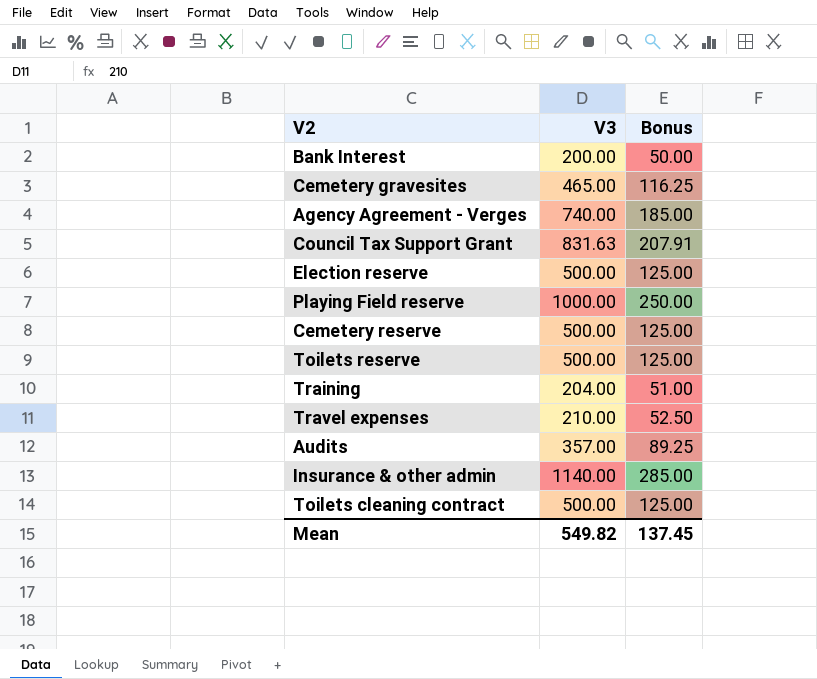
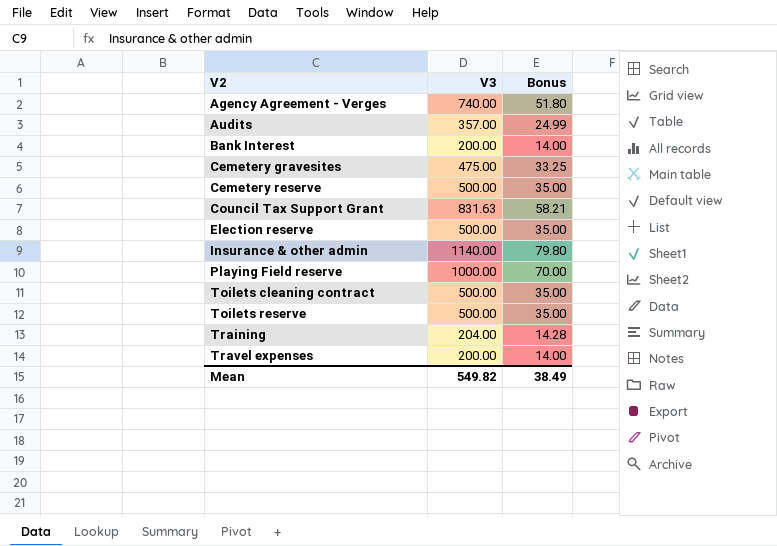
row order: none -> V2 ascending
column Bonus | formula: [V3] * 0.25 -> [V3] * 0.07
Cemetery gravesites | V3: 465.00 -> 475.00
Travel expenses | V3: 210.00 -> 200.00
Mean | Bonus: 137.45 -> 38.49

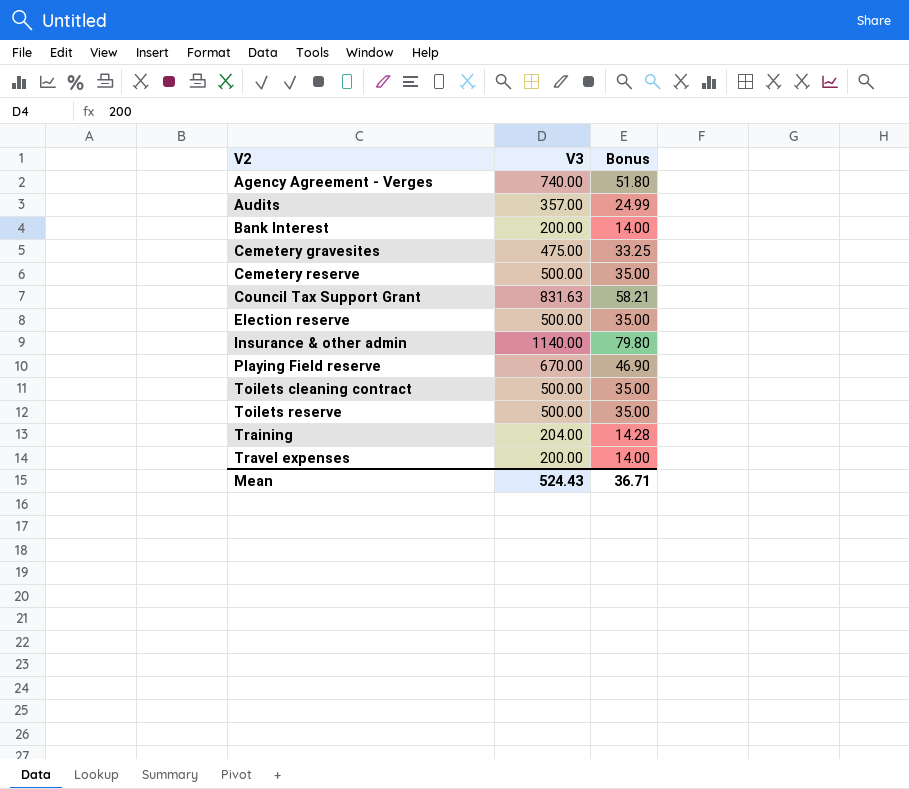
Playing Field reserve | V3: 1000.00 -> 670.00
Playing Field reserve | Bonus: 70.00 -> 46.90
Mean | V3: 549.82 -> 524.43
Mean | Bonus: 38.49 -> 36.71

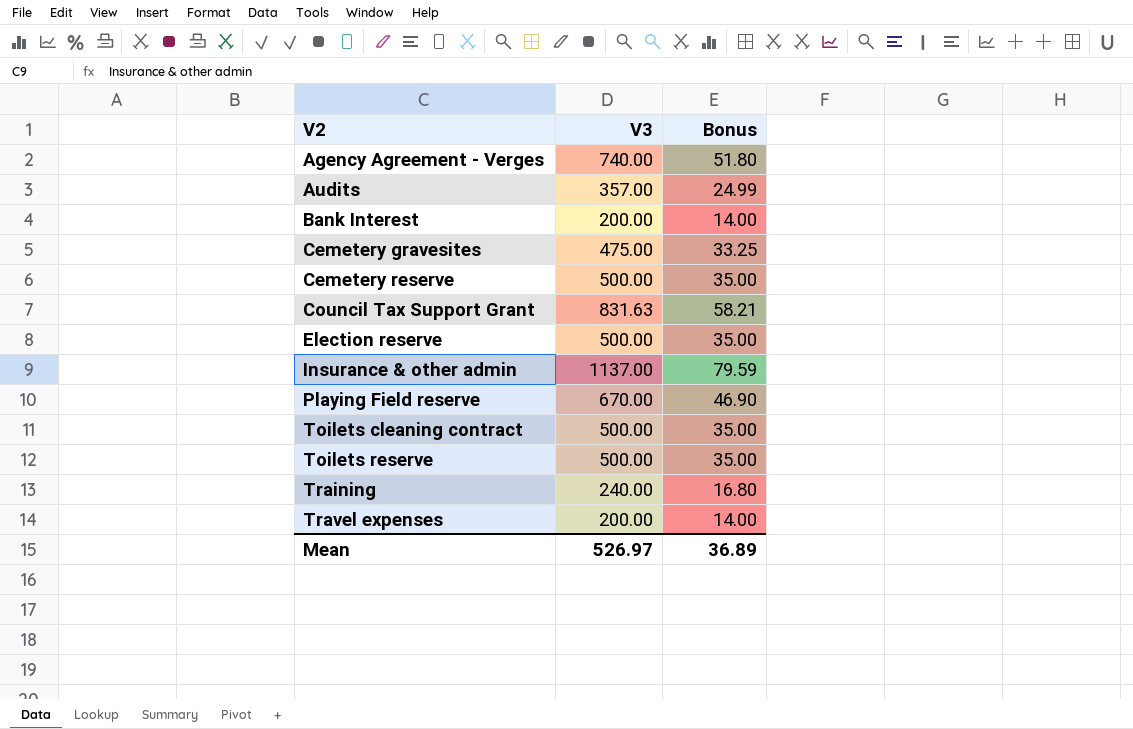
Insurance & other admin | V3: 1140.00 -> 1137.00
Insurance & other admin | Bonus: 79.80 -> 79.59
Training | V3: 204.00 -> 240.00
Training | Bonus: 14.28 -> 16.80
Mean | V3: 524.43 -> 526.97
Mean | Bonus: 36.71 -> 36.89

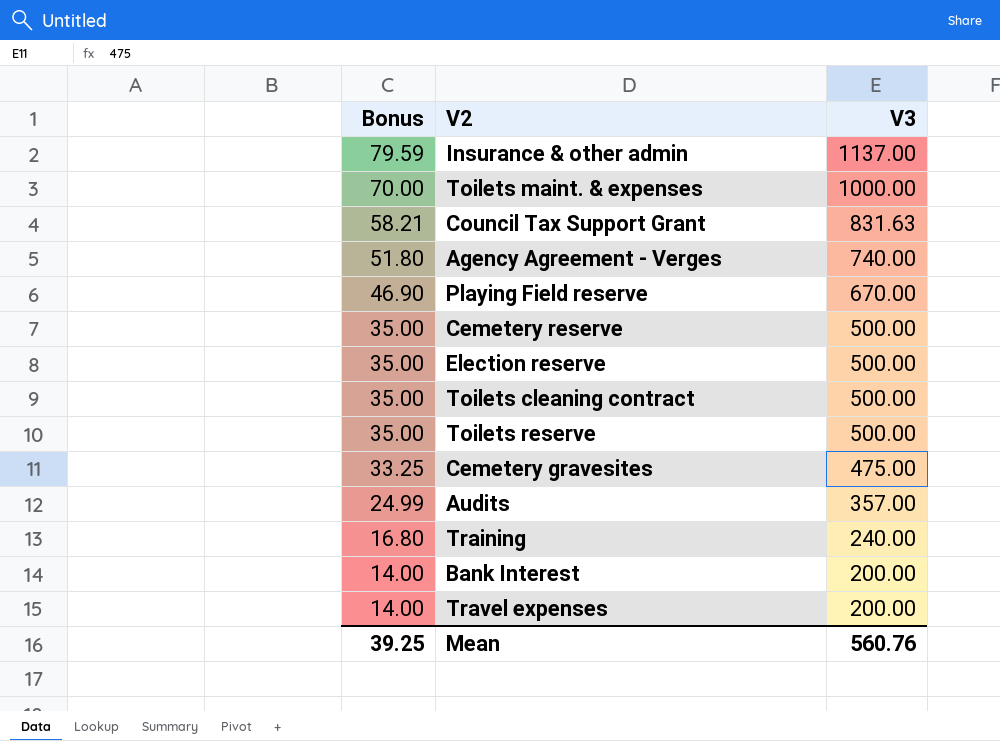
row order: V2 ascending -> Bonus descending
column Bonus | position: 3 -> 1
row Toilets maint. & expenses: none -> 70.00 | 1000.00
Mean | Bonus: 36.89 -> 39.25
Mean | V3: 526.97 -> 560.76

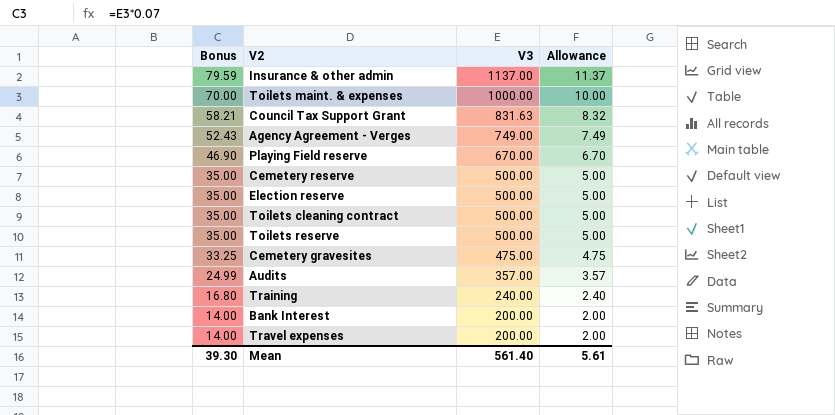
column Allowance | formula: none -> [V3] * 0.01
Agency Agreement - Verges | Bonus: 51.80 -> 52.43
Agency Agreement - Verges | V3: 740.00 -> 749.00
Mean | Bonus: 39.25 -> 39.30
Mean | V3: 560.76 -> 561.40

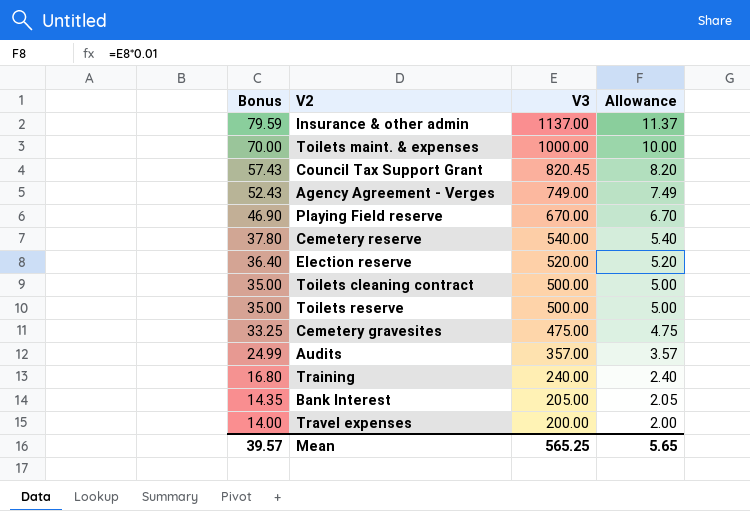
Council Tax Support Grant | Bonus: 58.21 -> 57.43
Council Tax Support Grant | V3: 831.63 -> 820.45
Council Tax Support Grant | Allowance: 8.32 -> 8.20
Cemetery reserve | Bonus: 35.00 -> 37.80
Cemetery reserve | V3: 500.00 -> 540.00
Cemetery reserve | Allowance: 5.00 -> 5.40
Election reserve | Bonus: 35.00 -> 36.40
Election reserve | V3: 500.00 -> 520.00
Election reserve | Allowance: 5.00 -> 5.20
Bank Interest | Bonus: 14.00 -> 14.35
Bank Interest | V3: 200.00 -> 205.00
Bank Interest | Allowance: 2.00 -> 2.05
Mean | Bonus: 39.30 -> 39.57
Mean | V3: 561.40 -> 565.25
Mean | Allowance: 5.61 -> 5.65

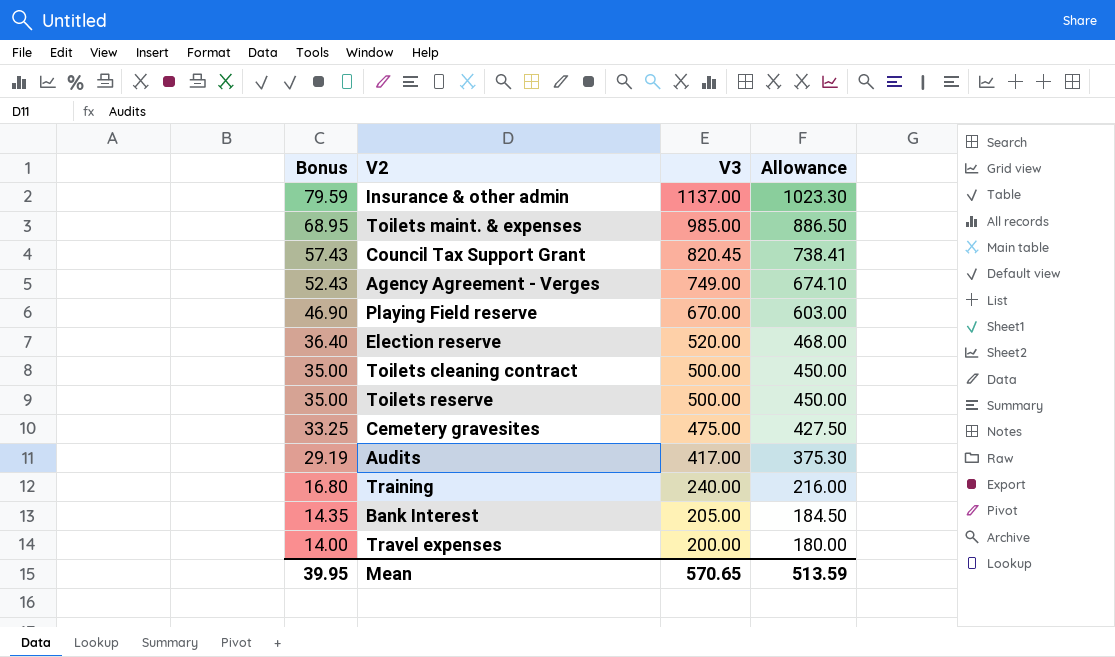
column Allowance | formula: [V3] * 0.01 -> [V3] * 0.9
row Cemetery reserve: 37.80 | 540.00 | 5.40 -> none
Toilets maint. & expenses | Bonus: 70.00 -> 68.95
Toilets maint. & expenses | V3: 1000.00 -> 985.00
Audits | Bonus: 24.99 -> 29.19
Audits | V3: 357.00 -> 417.00
Mean | Bonus: 39.57 -> 39.95
Mean | V3: 565.25 -> 570.65
Mean | Allowance: 5.65 -> 513.59

